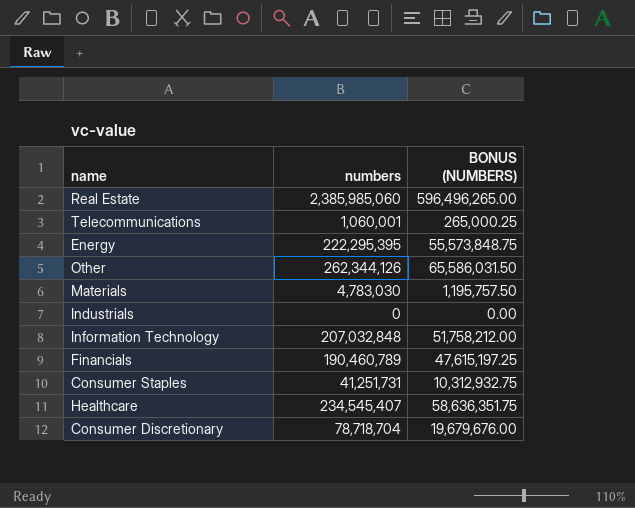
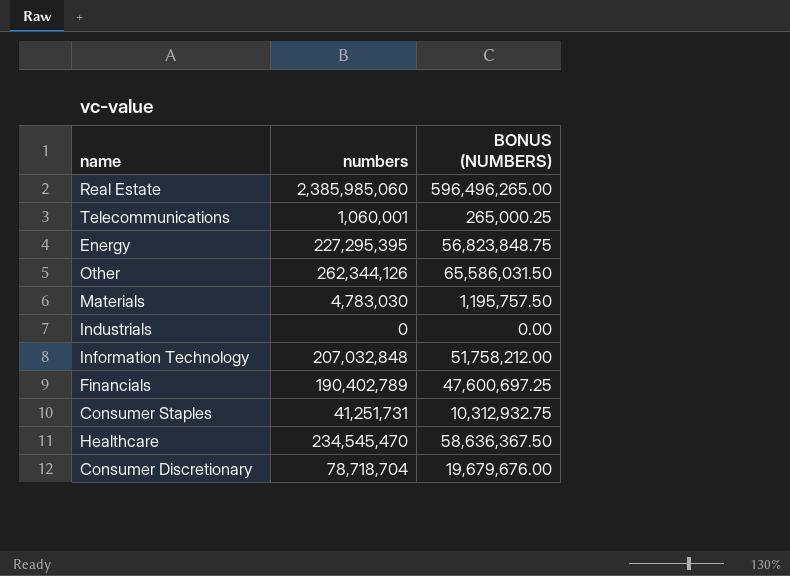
Energy | numbers: 222,295,395 -> 227,295,395
Energy | BONUS (NUMBERS): 55,573,848.75 -> 56,823,848.75
Financials | numbers: 190,460,789 -> 190,402,789
Financials | BONUS (NUMBERS): 47,615,197.25 -> 47,600,697.25
Healthcare | numbers: 234,545,407 -> 234,545,470
Healthcare | BONUS (NUMBERS): 58,636,351.75 -> 58,636,367.50

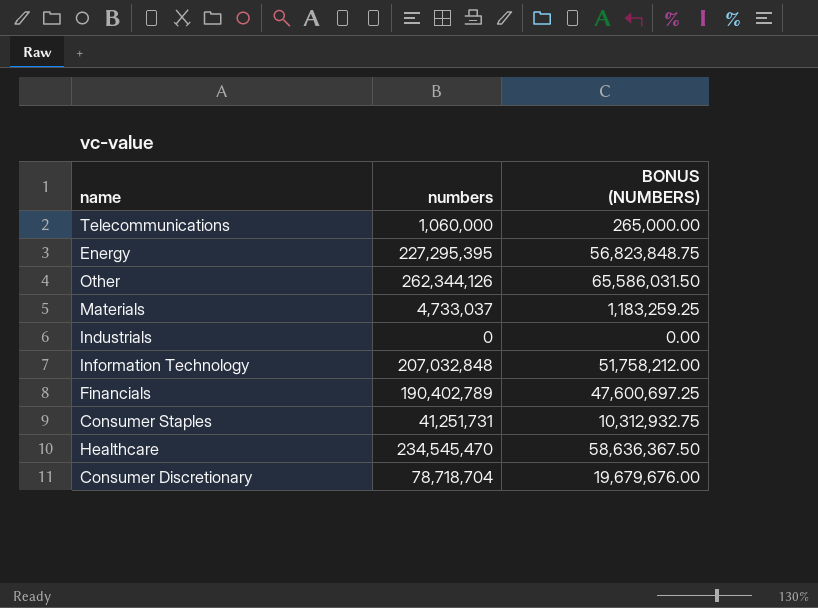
row Real Estate: 2,385,985,060 | 596,496,265.00 -> none
Telecommunications | numbers: 1,060,001 -> 1,060,000
Telecommunications | BONUS (NUMBERS): 265,000.25 -> 265,000.00
Materials | numbers: 4,783,030 -> 4,733,037
Materials | BONUS (NUMBERS): 1,195,757.50 -> 1,183,259.25

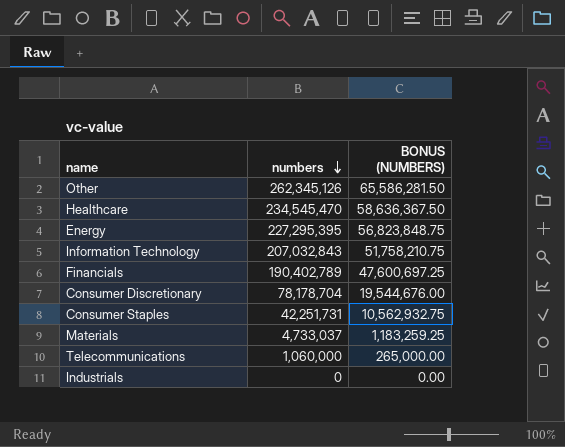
row order: none -> numbers descending
Other | numbers: 262,344,126 -> 262,345,126
Other | BONUS (NUMBERS): 65,586,031.50 -> 65,586,281.50
Information Technology | numbers: 207,032,848 -> 207,032,843
Information Technology | BONUS (NUMBERS): 51,758,212.00 -> 51,758,210.75
Consumer Discretionary | numbers: 78,718,704 -> 78,178,704
Consumer Discretionary | BONUS (NUMBERS): 19,679,676.00 -> 19,544,676.00
Consumer Staples | numbers: 41,251,731 -> 42,251,731
Consumer Staples | BONUS (NUMBERS): 10,312,932.75 -> 10,562,932.75

